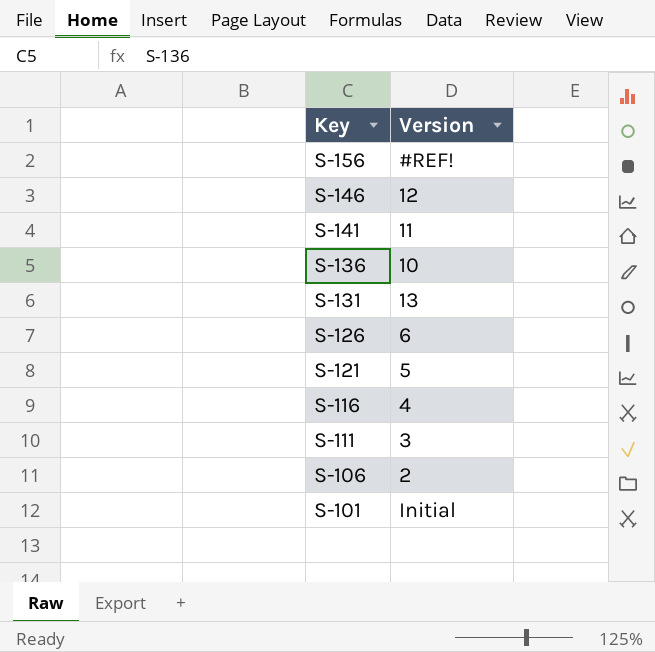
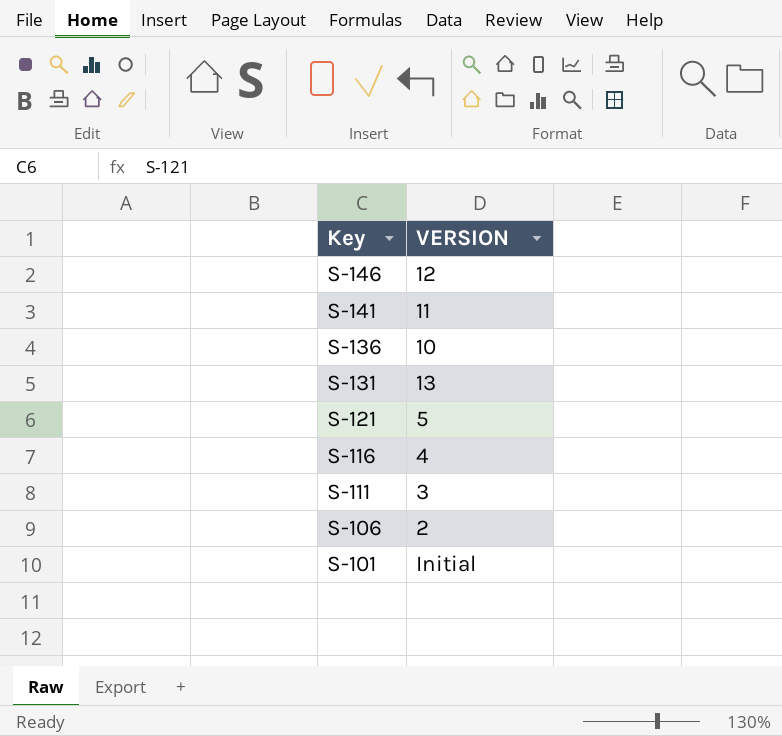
column name: Version -> VERSION
row S-156: #REF! -> none
row S-126: 6 -> none

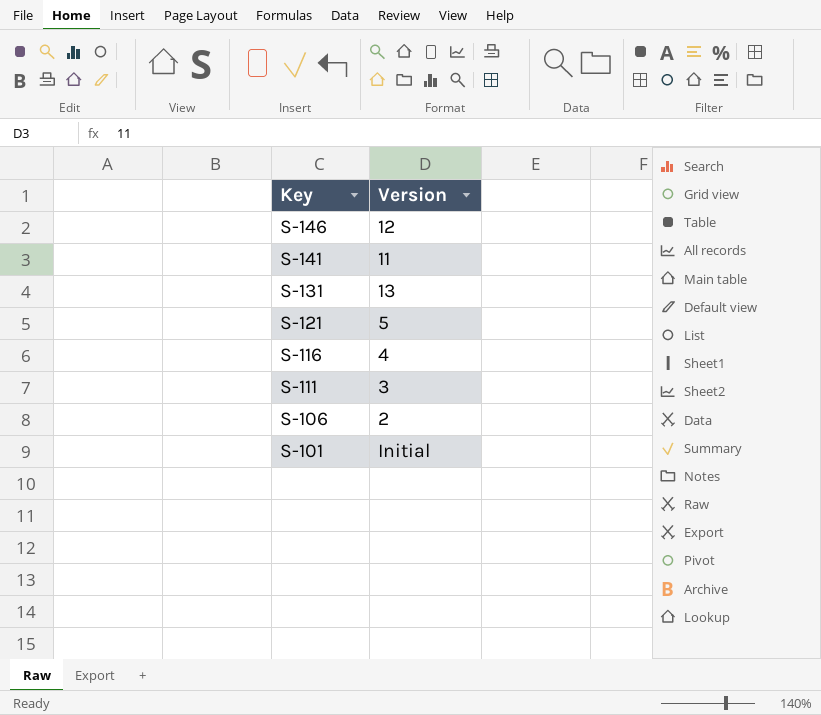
column name: VERSION -> Version
row S-136: 10 -> none

